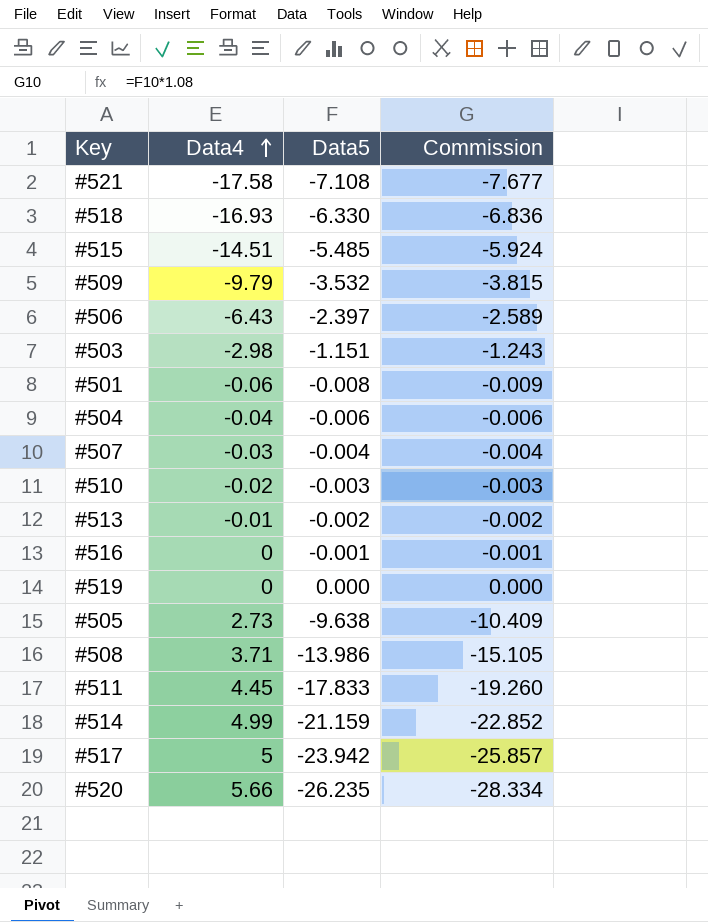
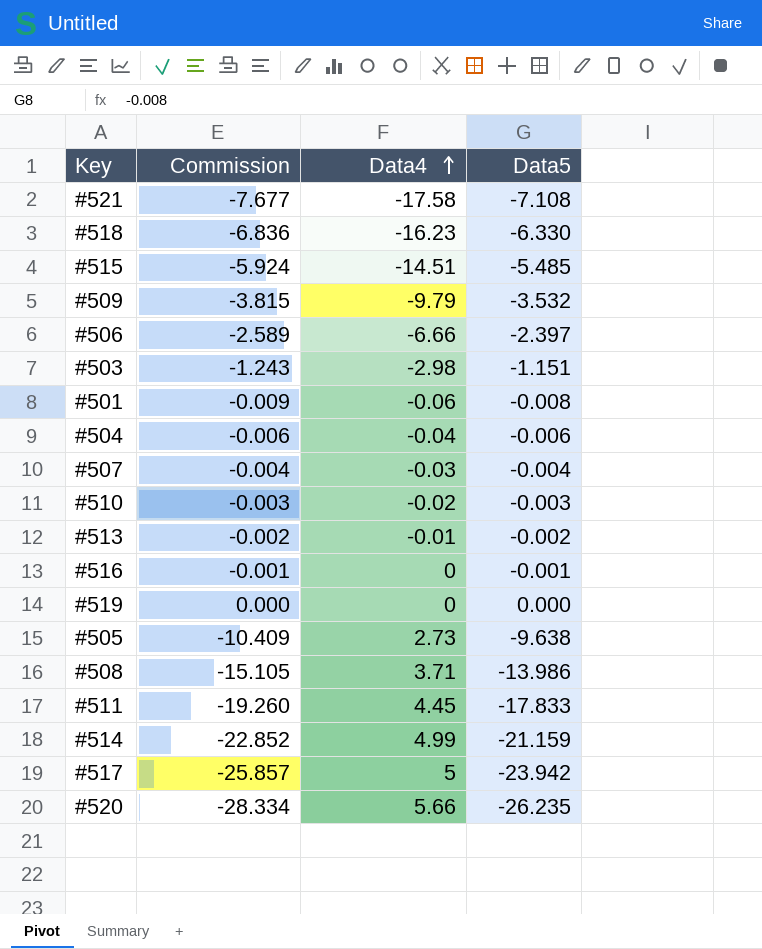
column Commission | position: 4 -> 2
#518 | Data4: -16.93 -> -16.23
#506 | Data4: -6.43 -> -6.66

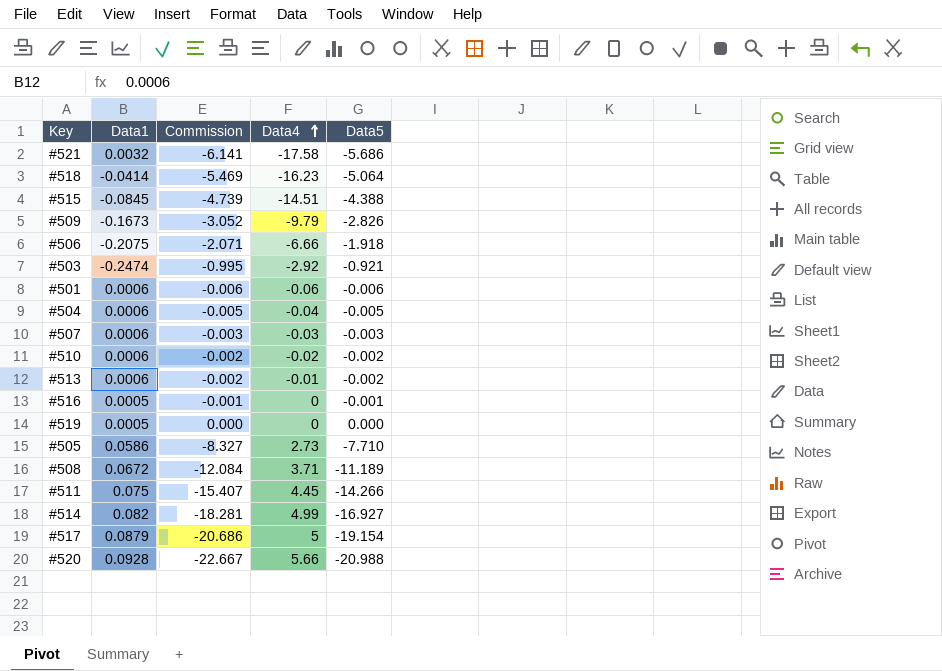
column Data1 | position: none -> 2
#521 | Commission: -7.677 -> -6.141
#521 | Data5: -7.108 -> -5.686
#518 | Commission: -6.836 -> -5.469
#518 | Data5: -6.330 -> -5.064
#515 | Commission: -5.924 -> -4.739
#515 | Data5: -5.485 -> -4.388
#509 | Commission: -3.815 -> -3.052
#509 | Data5: -3.532 -> -2.826
#506 | Commission: -2.589 -> -2.071
#506 | Data5: -2.397 -> -1.918
#503 | Commission: -1.243 -> -0.995
#503 | Data4: -2.98 -> -2.92
#503 | Data5: -1.151 -> -0.921
#501 | Commission: -0.009 -> -0.006
#501 | Data5: -0.008 -> -0.006
#504 | Commission: -0.006 -> -0.005
#504 | Data5: -0.006 -> -0.005
#507 | Commission: -0.004 -> -0.003
#507 | Data5: -0.004 -> -0.003
#510 | Commission: -0.003 -> -0.002
#510 | Data5: -0.003 -> -0.002
#505 | Commission: -10.409 -> -8.327
#505 | Data5: -9.638 -> -7.710
#508 | Commission: -15.105 -> -12.084
#508 | Data5: -13.986 -> -11.189
#511 | Commission: -19.260 -> -15.407
#511 | Data5: -17.833 -> -14.266
#514 | Commission: -22.852 -> -18.281
#514 | Data5: -21.159 -> -16.927
#517 | Commission: -25.857 -> -20.686
#517 | Data5: -23.942 -> -19.154
#520 | Commission: -28.334 -> -22.667
#520 | Data5: -26.235 -> -20.988

